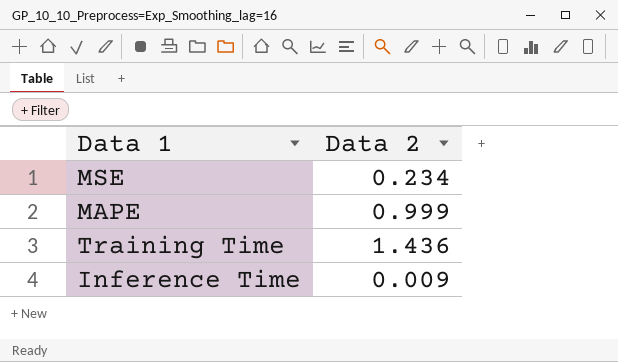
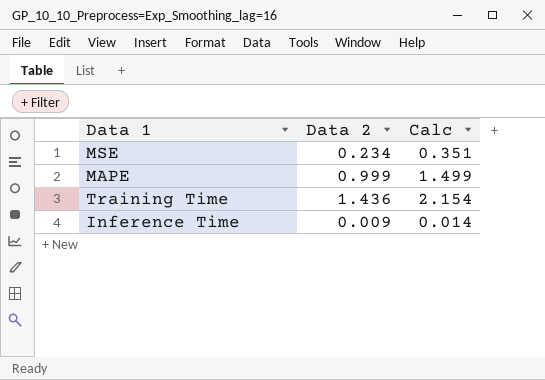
column Calc | formula: none -> [Data 2] * 1.5

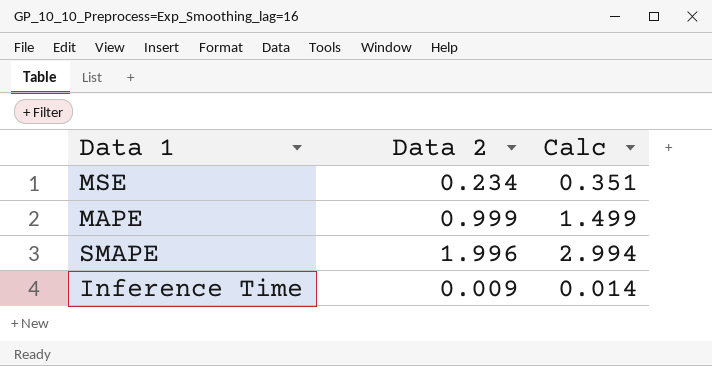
row Training Time: 1.436 | 2.154 -> none
row SMAPE: none -> 1.996 | 2.994

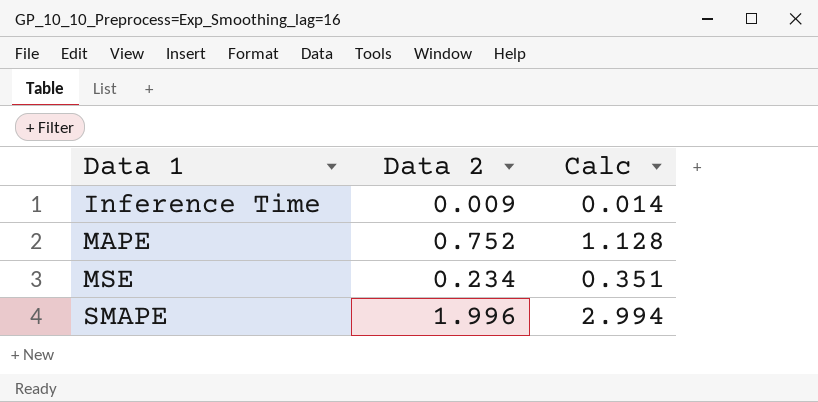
row order: none -> Data 1 ascending
MAPE | Data 2: 0.999 -> 0.752
MAPE | Calc: 1.499 -> 1.128

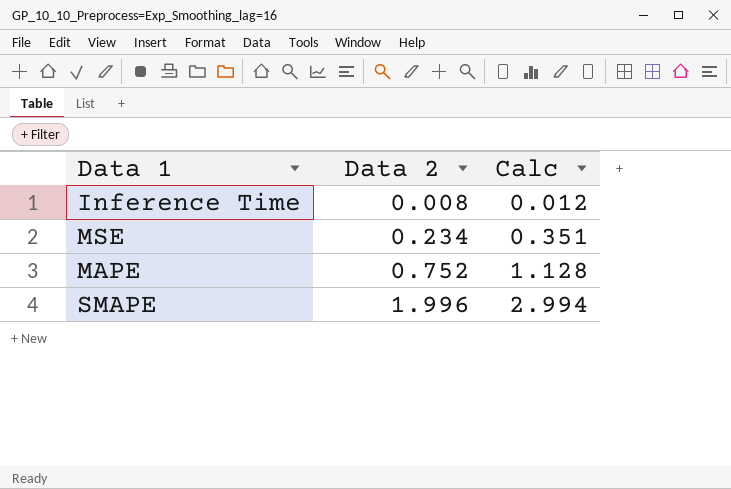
row order: Data 1 ascending -> Data 2 ascending
Inference Time | Data 2: 0.009 -> 0.008
Inference Time | Calc: 0.014 -> 0.012

